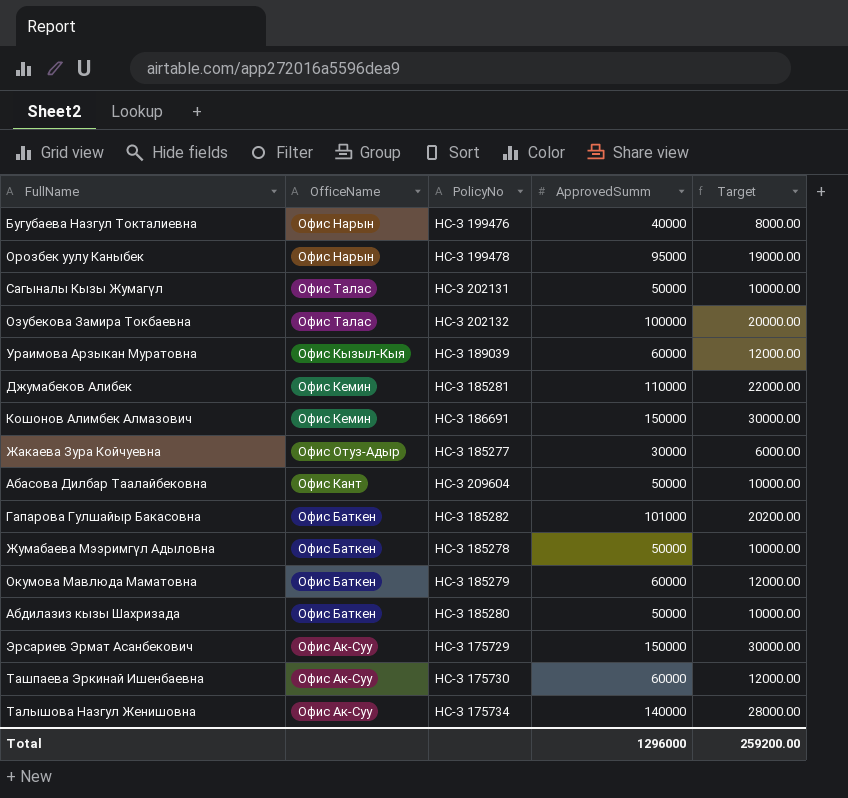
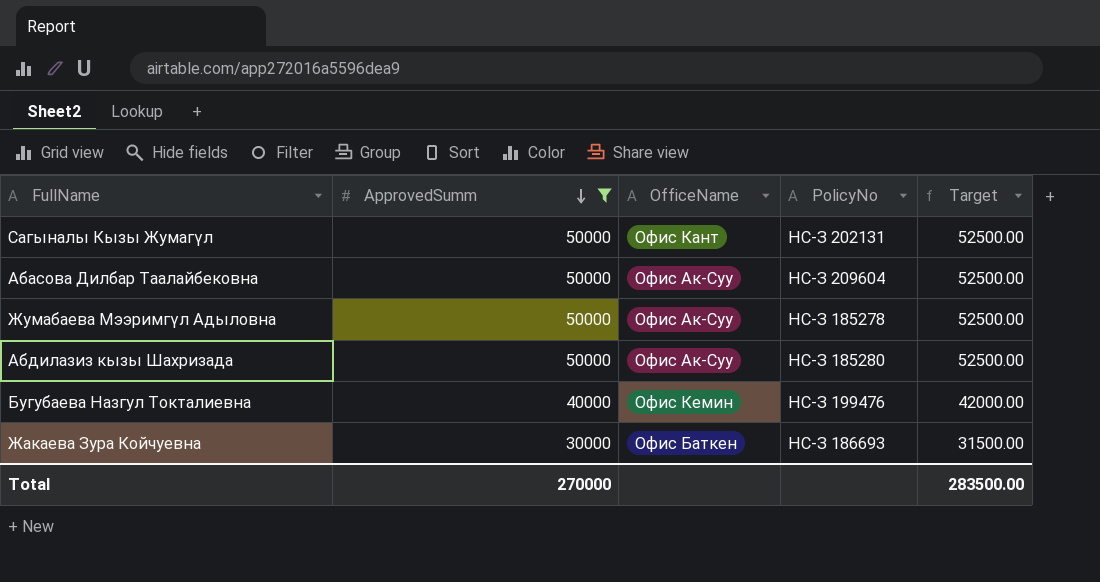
filter: none -> ApprovedSumm <= 50000
row order: none -> ApprovedSumm descending
column ApprovedSumm | position: 4 -> 2
column Target | formula: [ApprovedSumm] * 0.2 -> [ApprovedSumm] * 1.05
Сагыналы Кызы Жумагүл | OfficeName: Офис Талас -> Офис Кант
Абасова Дилбар Таалайбековна | OfficeName: Офис Кант -> Офис Ак-Суу
Жумабаева Мээримгүл Адыловна | OfficeName: Офис Баткен -> Офис Ак-Суу
Абдилазиз кызы Шахризада | OfficeName: Офис Баткен -> Офис Ак-Суу
Бугубаева Назгул Токталиевна | OfficeName: Офис Нарын -> Офис Кемин
Жакаева Зура Койчуевна | OfficeName: Офис Отуз-Адыр -> Офис Баткен
Жакаева Зура Койчуевна | PolicyNo: НС-З 185277 -> НС-З 186693
Total | ApprovedSumm: 1296000 -> 270000
Total | Target: 259200.00 -> 283500.00

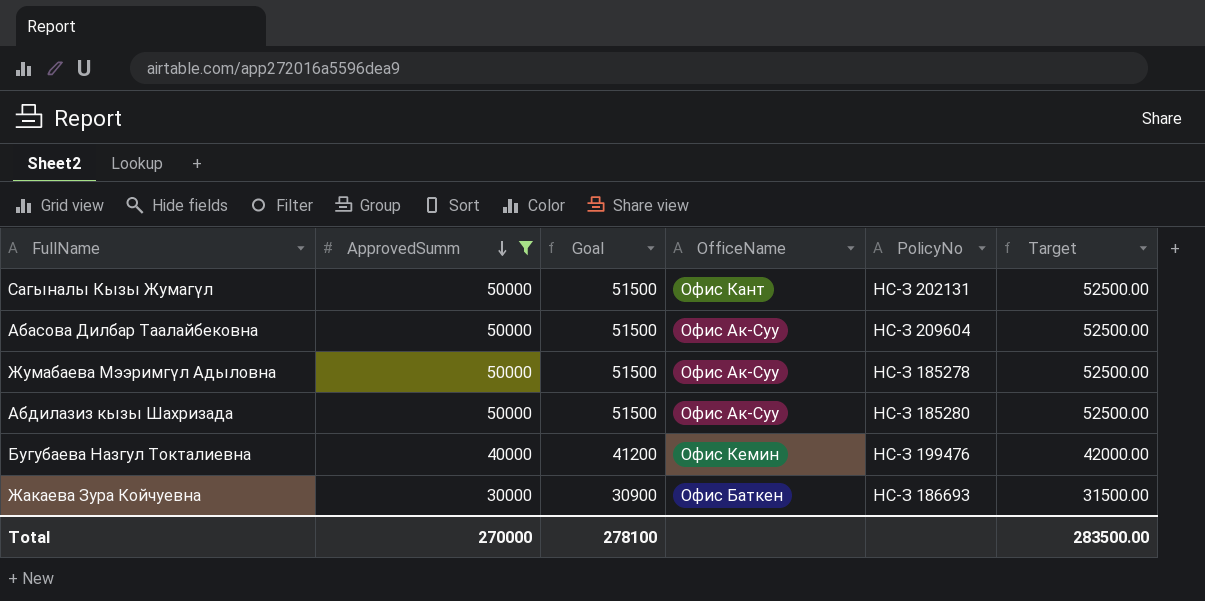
column Goal | formula: none -> [ApprovedSumm] * 1.03

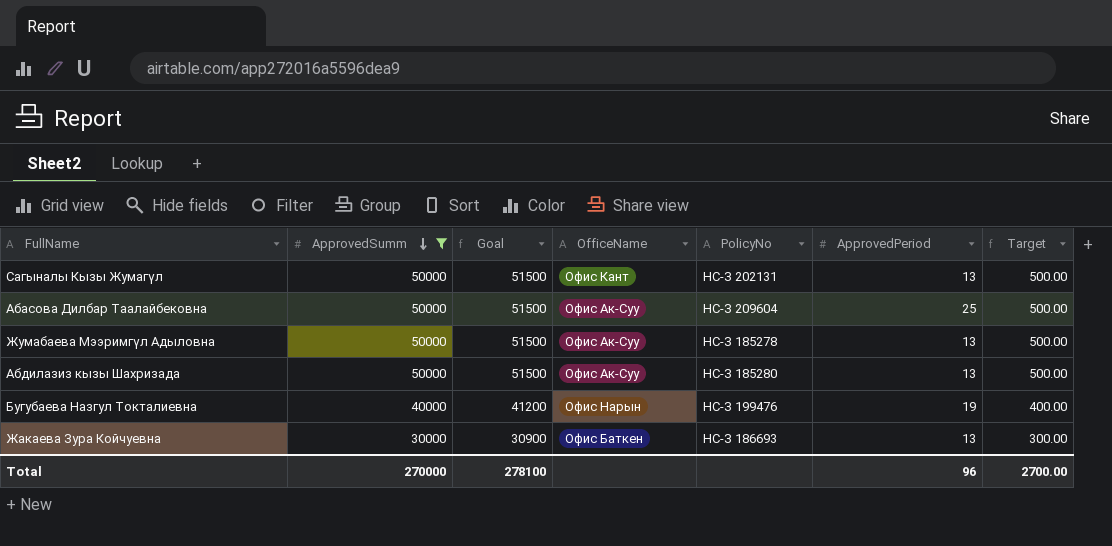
column ApprovedPeriod | position: none -> 6
column Target | formula: [ApprovedSumm] * 1.05 -> [ApprovedSumm] * 0.01
Бугубаева Назгул Токталиевна | OfficeName: Офис Кемин -> Офис Нарын
Total | Target: 283500.00 -> 2700.00

